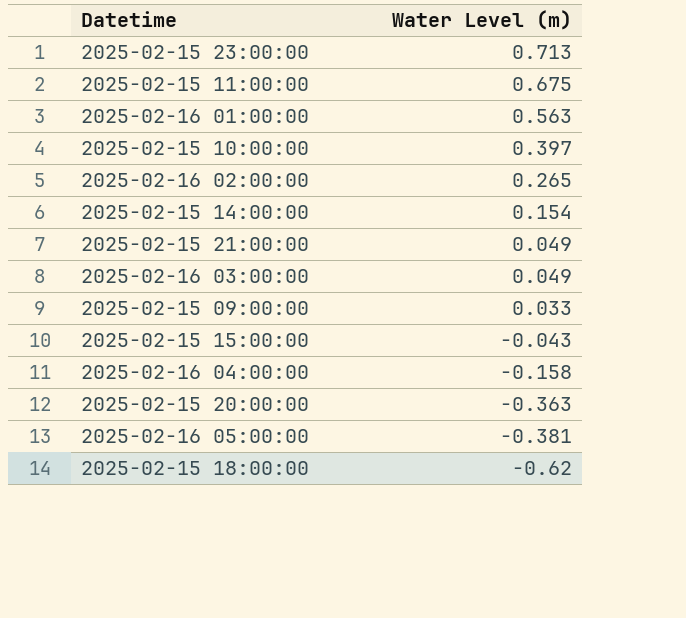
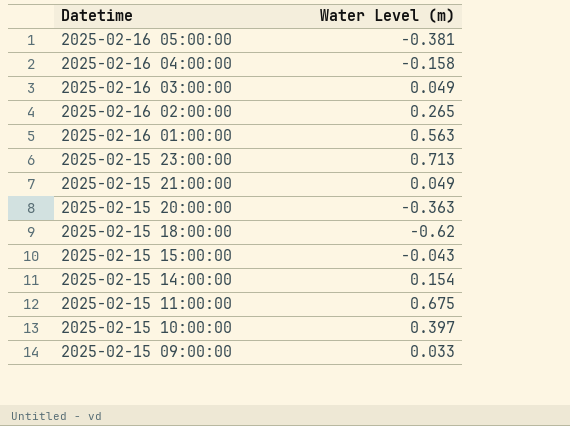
row order: Water Level (m) descending -> Datetime descending

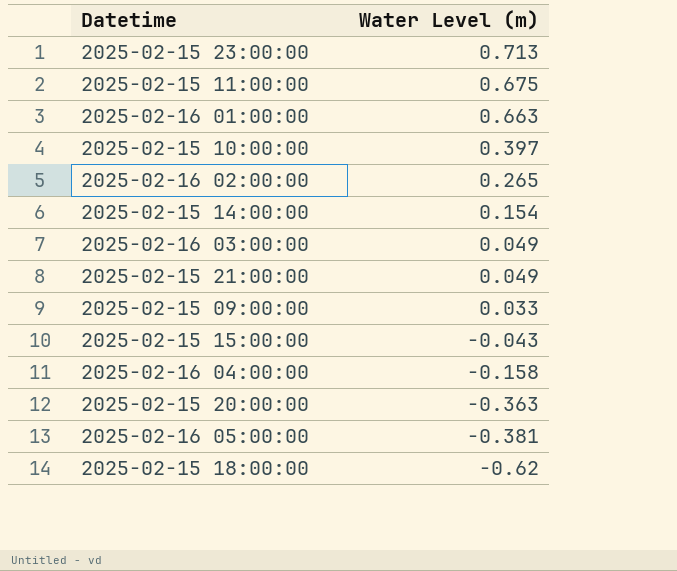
row order: Datetime descending -> Water Level (m) descending
2025-02-16 01:00:00 | Water Level (m): 0.563 -> 0.663

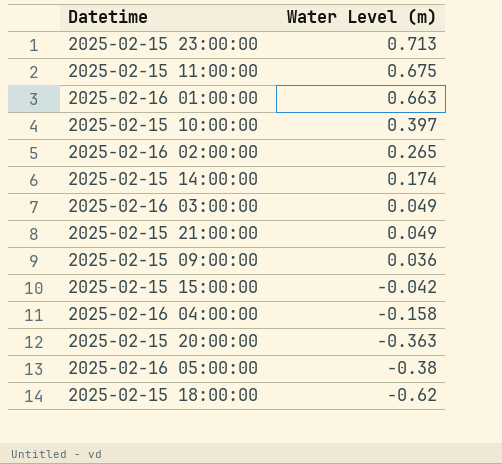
2025-02-15 14:00:00 | Water Level (m): 0.154 -> 0.174
2025-02-15 09:00:00 | Water Level (m): 0.033 -> 0.036
2025-02-15 15:00:00 | Water Level (m): -0.043 -> -0.042
2025-02-16 05:00:00 | Water Level (m): -0.381 -> -0.38

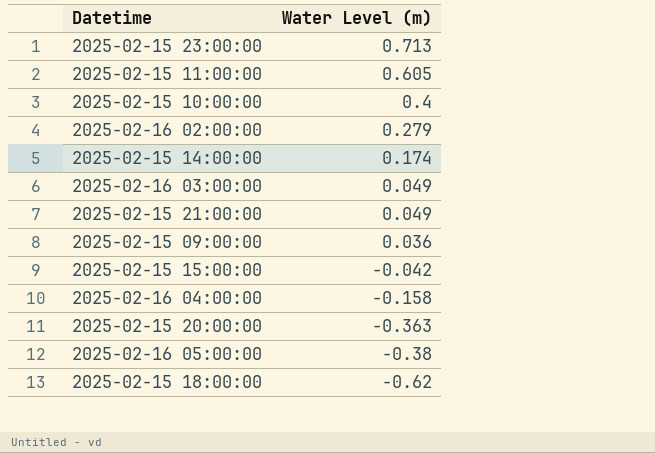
row 2025-02-16 01:00:00: 0.663 -> none
2025-02-15 11:00:00 | Water Level (m): 0.675 -> 0.605
2025-02-15 10:00:00 | Water Level (m): 0.397 -> 0.4
2025-02-16 02:00:00 | Water Level (m): 0.265 -> 0.279

